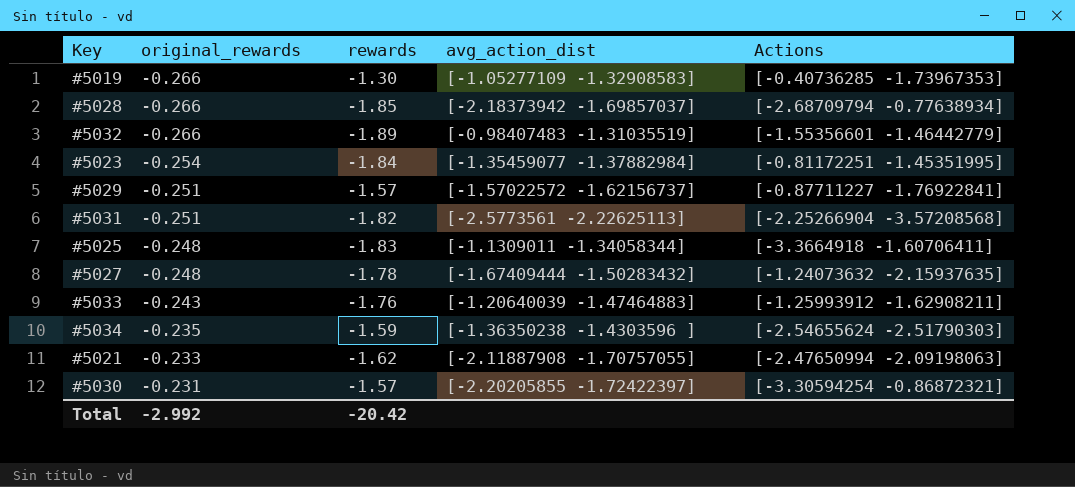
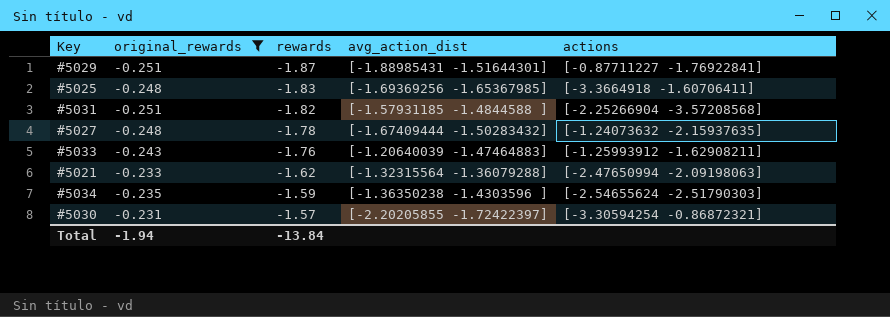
filter: none -> original_rewards >= -0.251
row order: original_rewards ascending -> rewards ascending
column name: Actions -> actions
#5029 | rewards: -1.57 -> -1.87
#5029 | avg_action_dist: [-1.57022572 -1.62156737] -> [-1.88985431 -1.51644301]
#5025 | avg_action_dist: [-1.1309011 -1.34058344] -> [-1.69369256 -1.65367985]
#5031 | avg_action_dist: [-2.5773561 -2.22625113] -> [-1.57931185 -1.4844588 ]
#5021 | avg_action_dist: [-2.11887908 -1.70757055] -> [-1.32315564 -1.36079288]
Total | original_rewards: -2.992 -> -1.94
Total | rewards: -20.42 -> -13.84

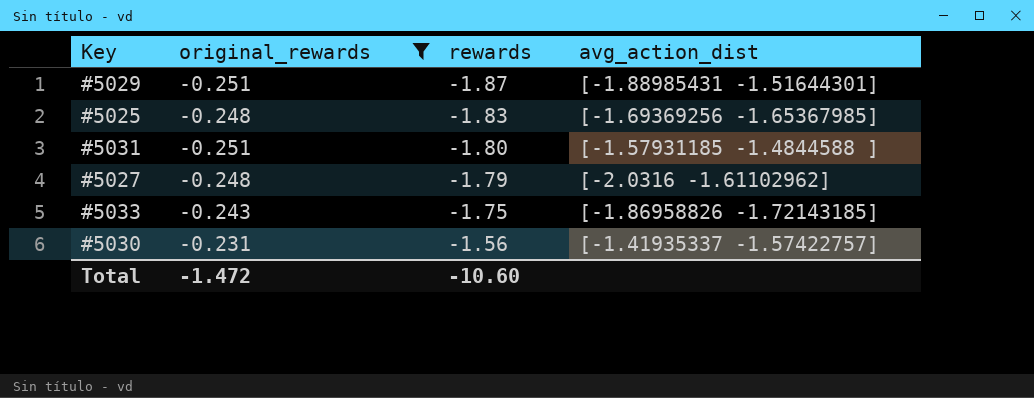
column actions | position: 5 -> none
row #5021: -0.233 | -1.62 | [-1.32315564 -1.36079288] | [-2.47650994 -2.09198063] -> none
row #5034: -0.235 | -1.59 | [-1.36350238 -1.4303596 ] | [-2.54655624 -2.51790303] -> none
#5031 | rewards: -1.82 -> -1.80
#5027 | rewards: -1.78 -> -1.79
#5027 | avg_action_dist: [-1.67409444 -1.50283432] -> [-2.0316 -1.61102962]
#5033 | rewards: -1.76 -> -1.75
#5033 | avg_action_dist: [-1.20640039 -1.47464883] -> [-1.86958826 -1.72143185]
#5030 | rewards: -1.57 -> -1.56
#5030 | avg_action_dist: [-2.20205855 -1.72422397] -> [-1.41935337 -1.57422757]
Total | original_rewards: -1.94 -> -1.472
Total | rewards: -13.84 -> -10.60

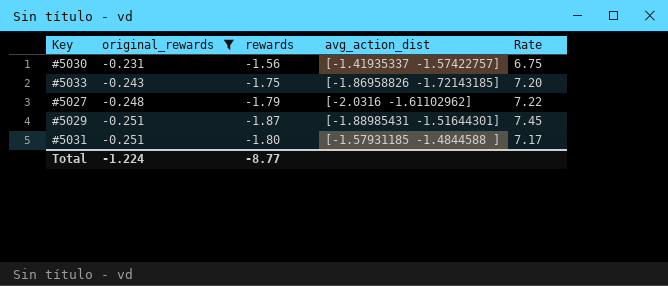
row order: rewards ascending -> original_rewards descending
column Rate | formula: none -> [rewards] / [original_rewards]
row #5025: -0.248 | -1.83 | [-1.69369256 -1.65367985] -> none
Total | original_rewards: -1.472 -> -1.224
Total | rewards: -10.60 -> -8.77

